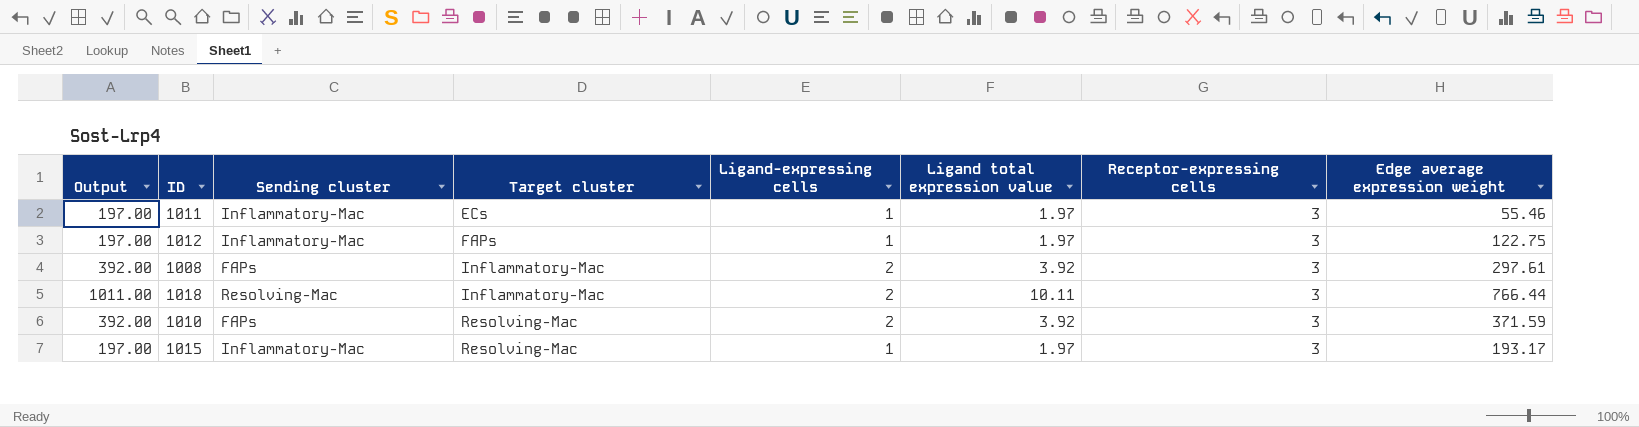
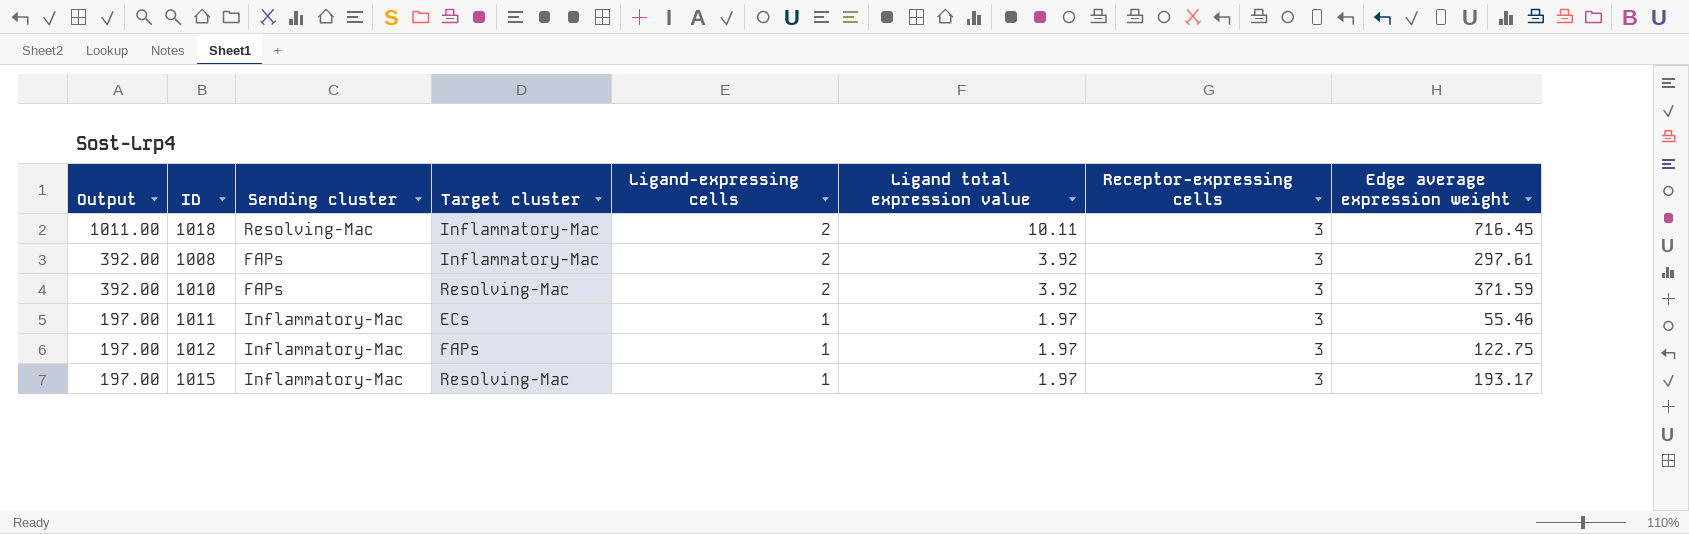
row order: Target cluster ascending -> Output descending
1018 | Edge average expression weight: 766.44 -> 716.45

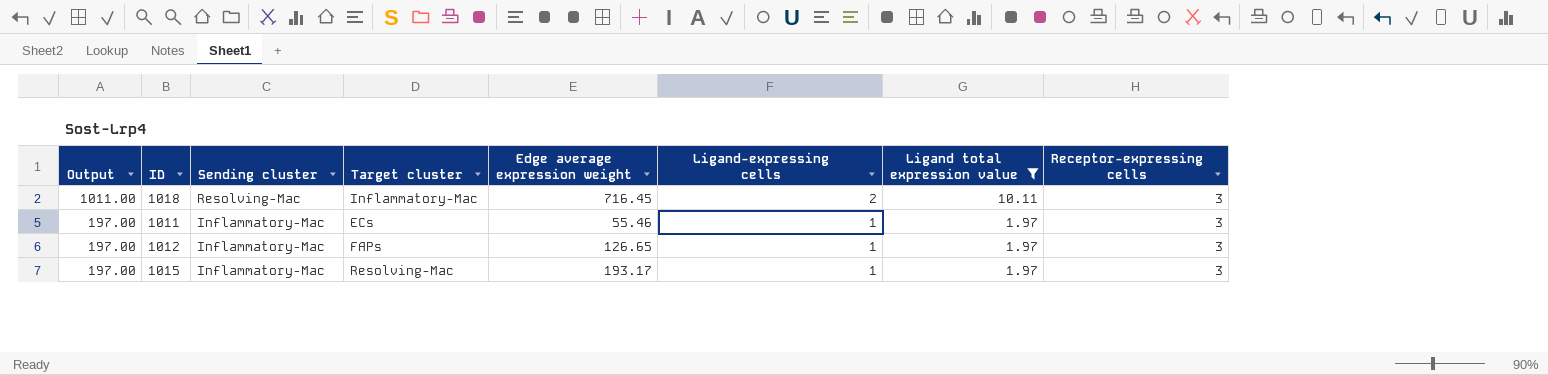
filter: none -> Ligand total expression value != 3.92
column Edge average expression weight | position: 8 -> 5
1012 | Edge average expression weight: 122.75 -> 126.65

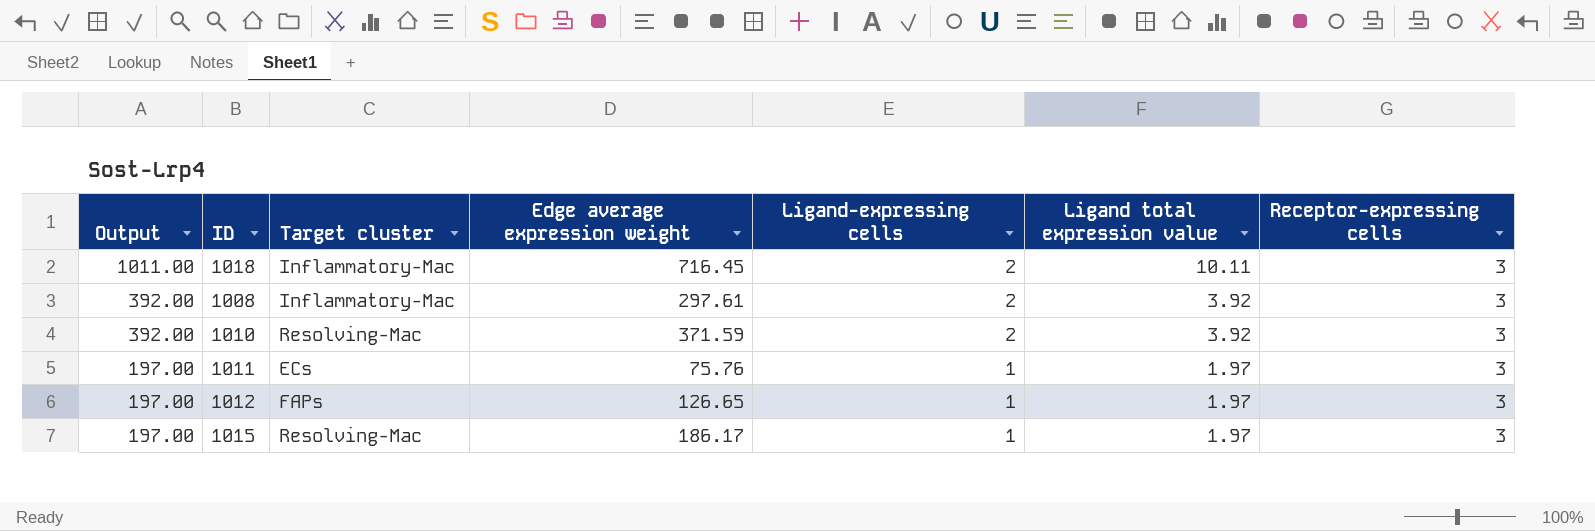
filter: Ligand total expression value != 3.92 -> none
column Sending cluster | position: 3 -> none
1011 | Edge average expression weight: 55.46 -> 75.76
1015 | Edge average expression weight: 193.17 -> 186.17

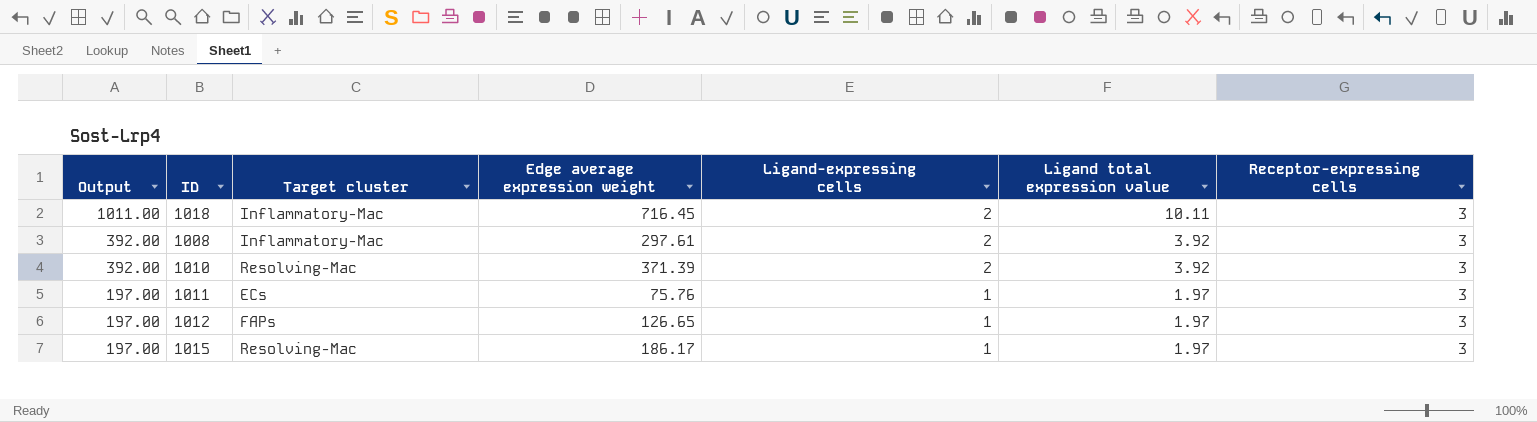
1010 | Edge average expression weight: 371.59 -> 371.39

